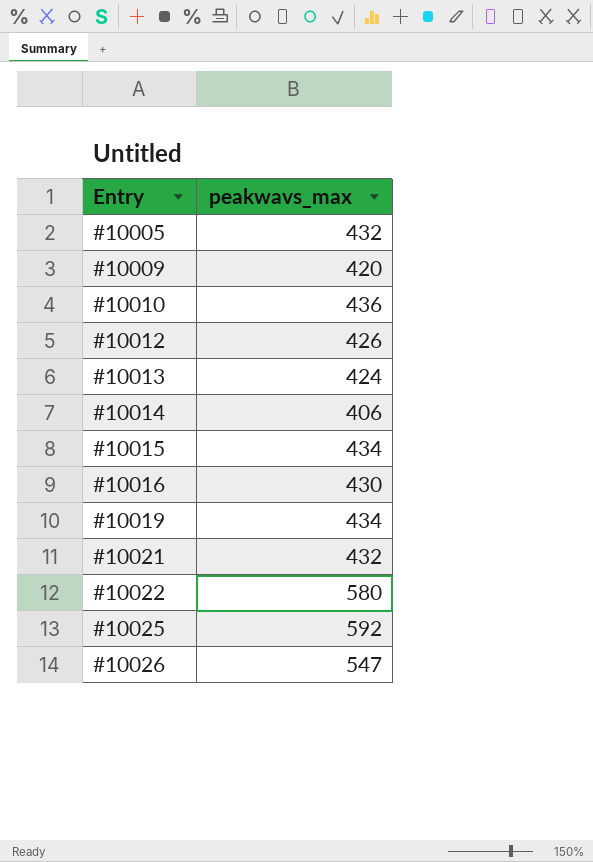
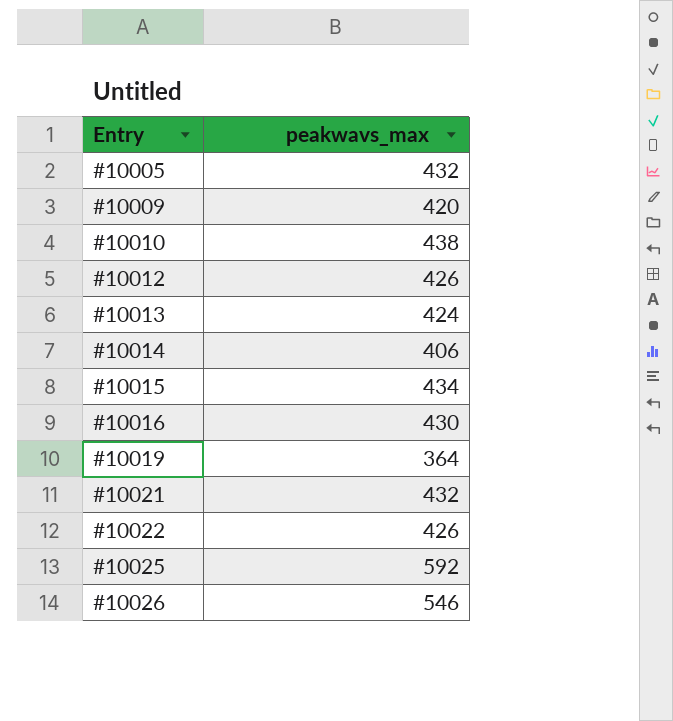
#10010 | peakwavs_max: 436 -> 438
#10019 | peakwavs_max: 434 -> 364
#10022 | peakwavs_max: 580 -> 426
#10026 | peakwavs_max: 547 -> 546

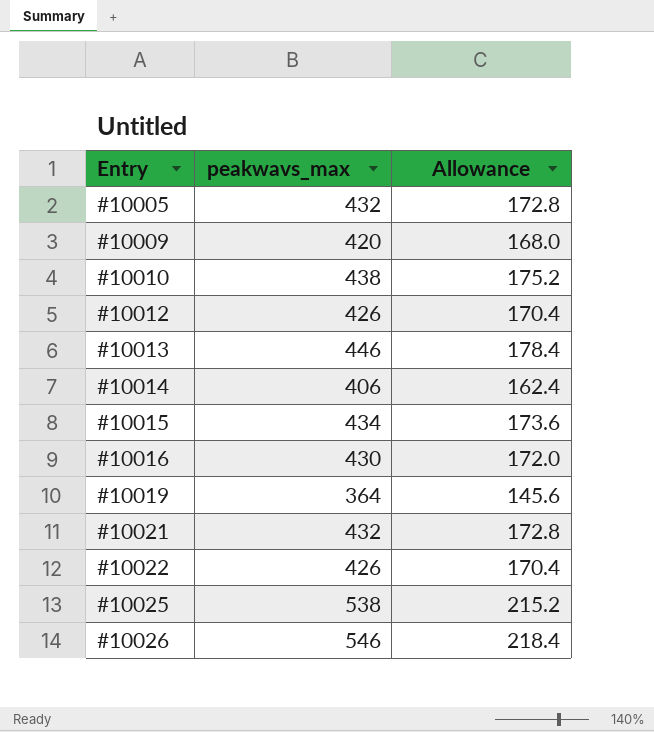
column Allowance | formula: none -> [peakwavs_max] * 0.4
#10013 | peakwavs_max: 424 -> 446
#10025 | peakwavs_max: 592 -> 538

